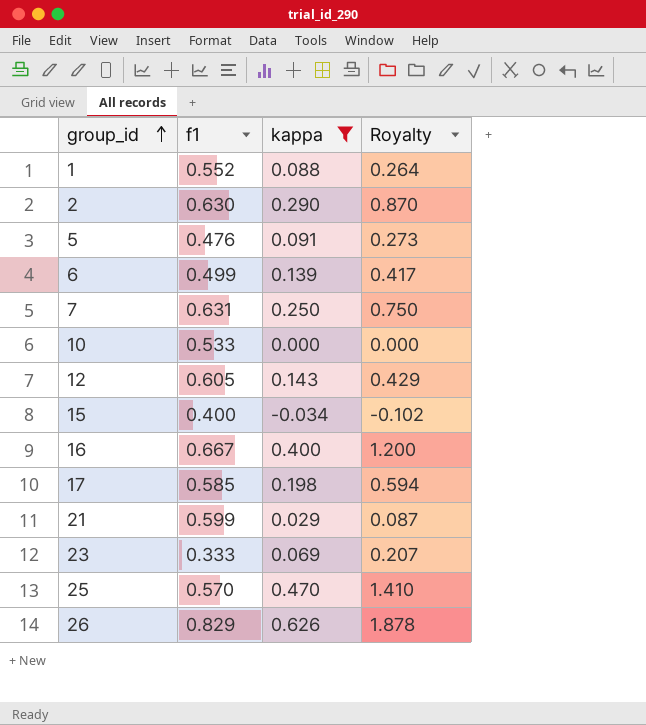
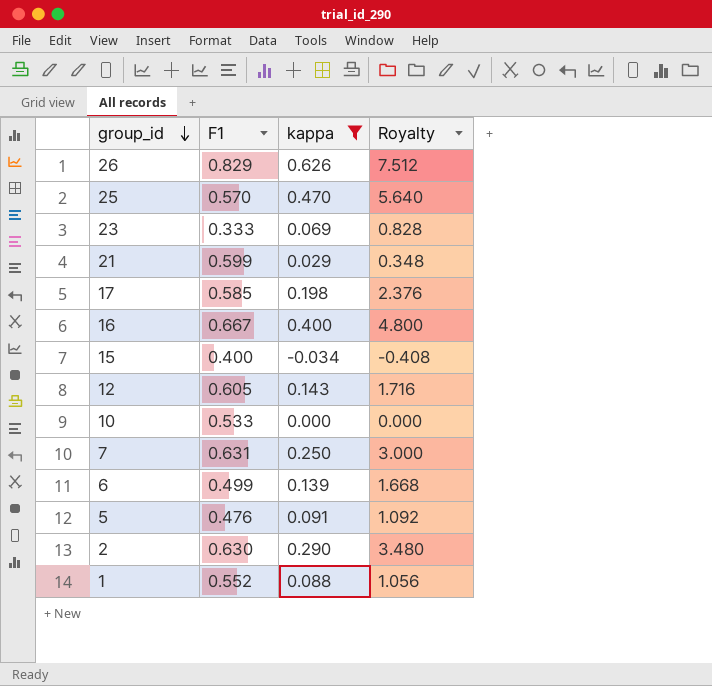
row order: group_id ascending -> group_id descending
column name: f1 -> F1
column Royalty | formula: [kappa] * 3 -> [kappa] * 12

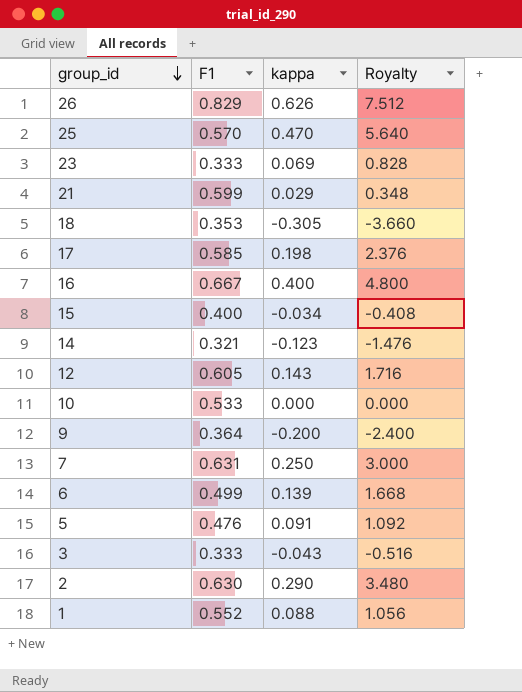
filter: kappa >= -0.034 -> none

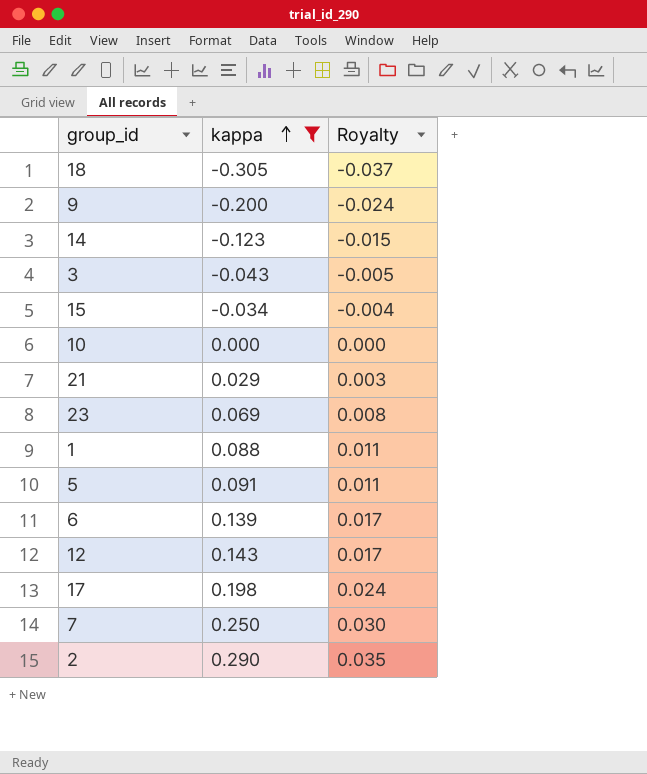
filter: none -> kappa <= 0.290
row order: group_id descending -> kappa ascending
column F1 | position: 2 -> none
column Royalty | formula: [kappa] * 12 -> [kappa] * 0.12

